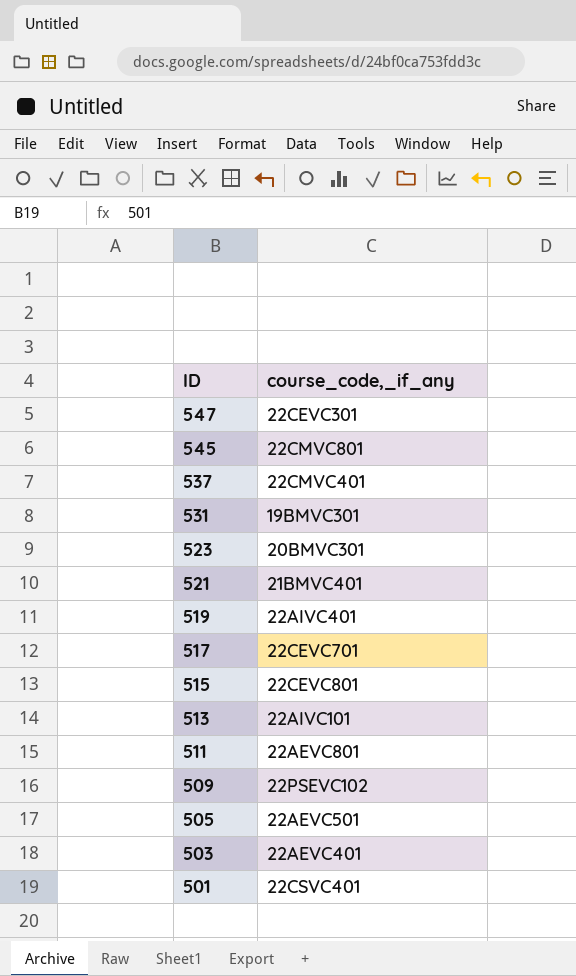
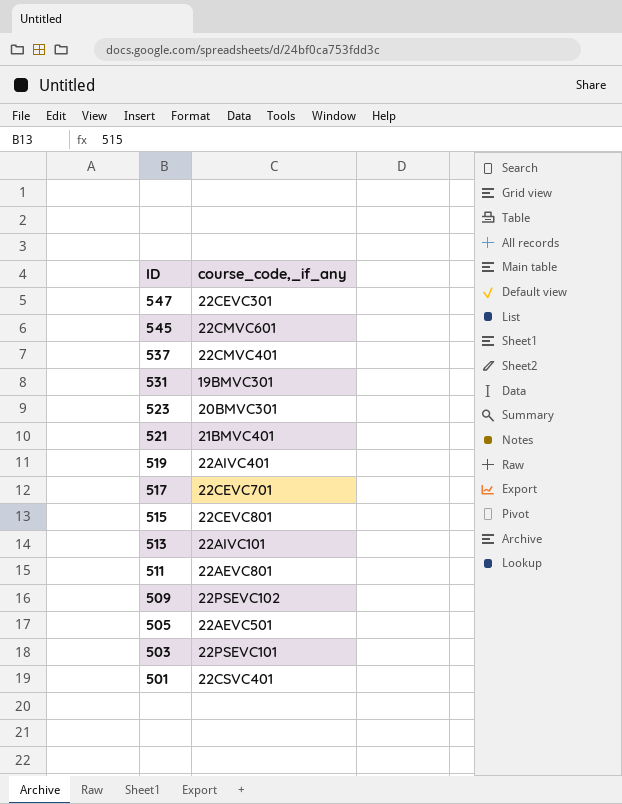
545 | course_code,_if_any: 22CMVC801 -> 22CMVC601
503 | course_code,_if_any: 22AEVC401 -> 22PSEVC101

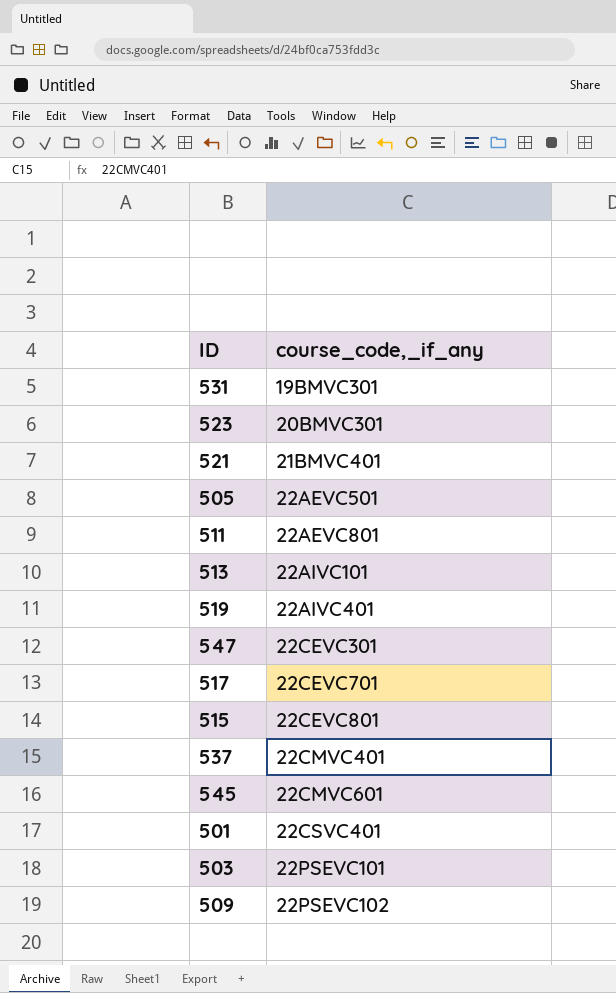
row order: ID descending -> course_code,_if_any ascending

